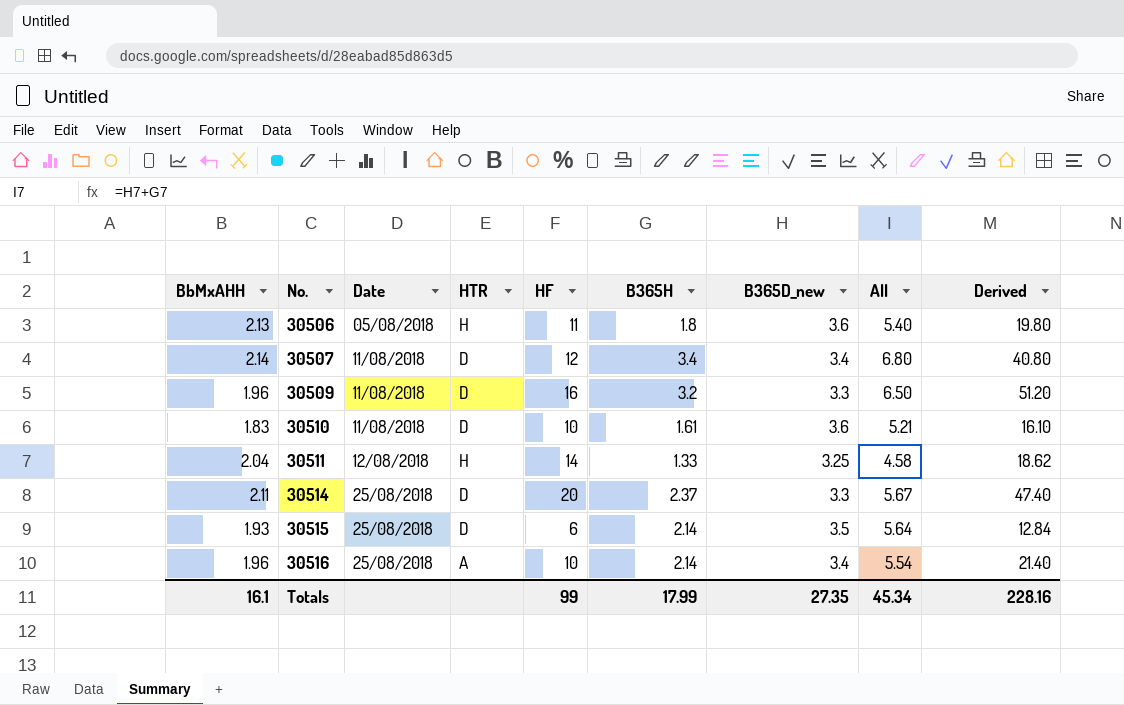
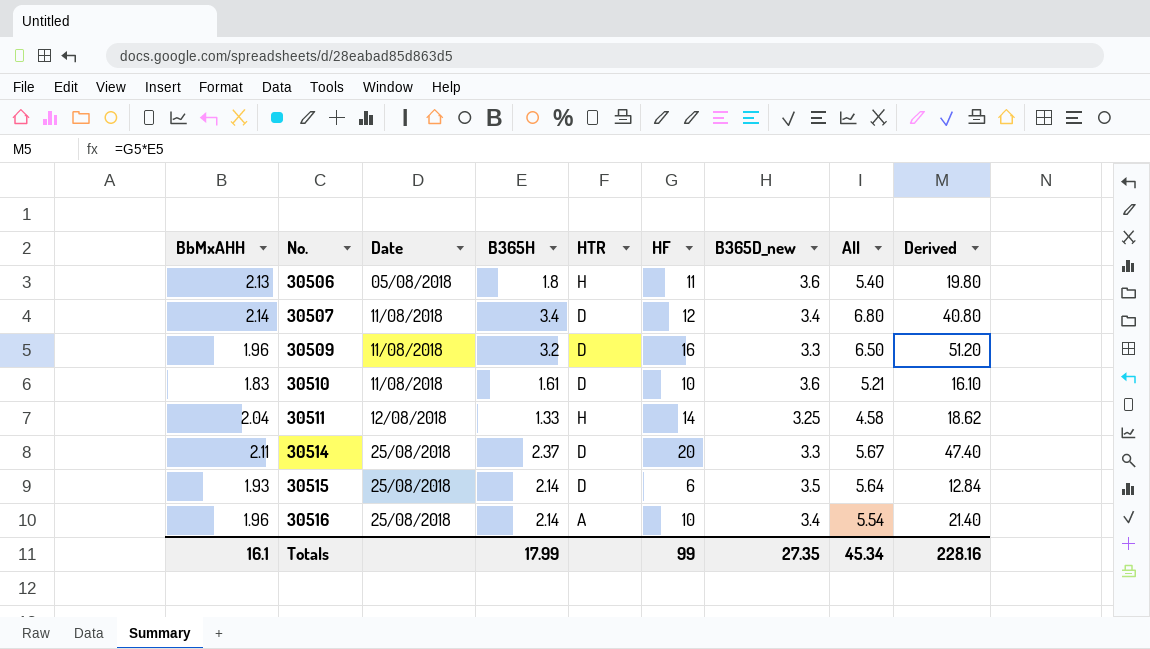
column B365H | position: 6 -> 4

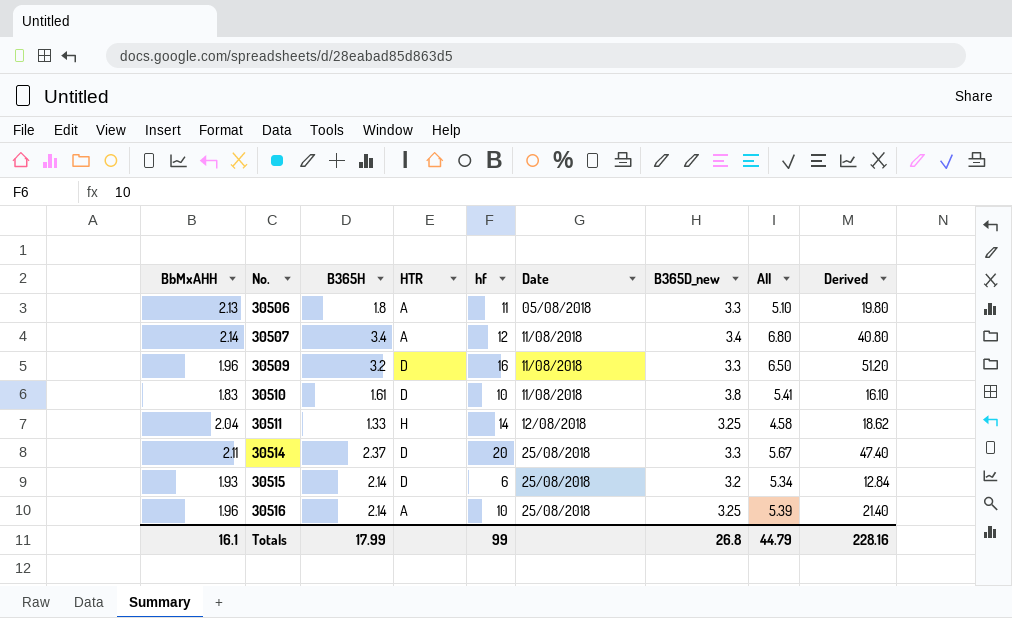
column name: HF -> hf
column Date | position: 3 -> 6
30506 | HTR: H -> A
30506 | B365D_new: 3.6 -> 3.3
30506 | All: 5.40 -> 5.10
30507 | HTR: D -> A
30510 | B365D_new: 3.6 -> 3.8
30510 | All: 5.21 -> 5.41
30515 | B365D_new: 3.5 -> 3.2
30515 | All: 5.64 -> 5.34
30516 | B365D_new: 3.4 -> 3.25
30516 | All: 5.54 -> 5.39
Totals | B365D_new: 27.35 -> 26.8
Totals | All: 45.34 -> 44.79

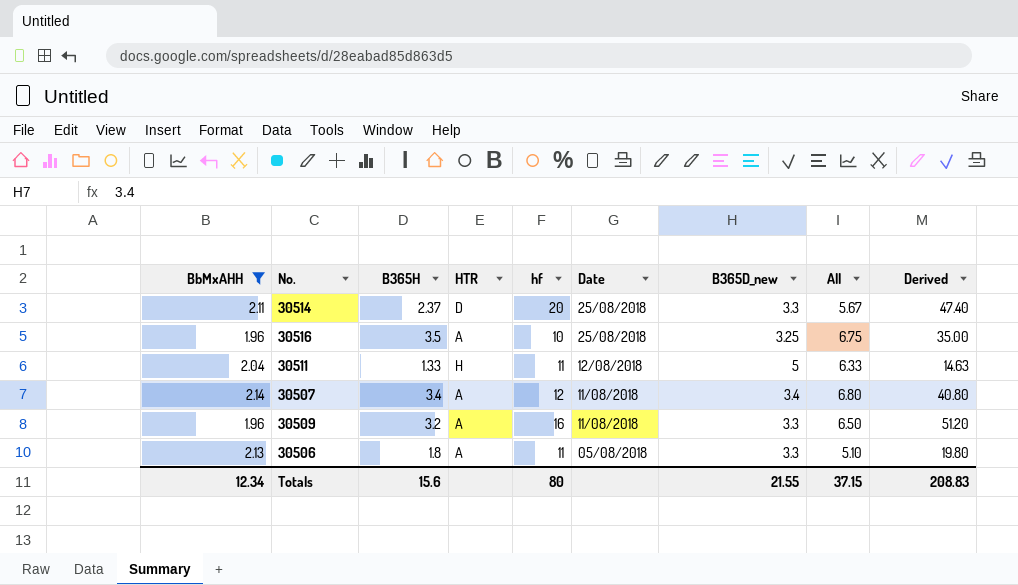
filter: none -> BbMxAHH >= 1.96
row order: No. ascending -> Date descending
30516 | B365H: 2.14 -> 3.5
30516 | All: 5.39 -> 6.75
30516 | Derived: 21.40 -> 35.00
30511 | hf: 14 -> 11
30511 | B365D_new: 3.25 -> 5
30511 | All: 4.58 -> 6.33
30511 | Derived: 18.62 -> 14.63
30509 | HTR: D -> A
Totals | BbMxAHH: 16.1 -> 12.34
Totals | B365H: 17.99 -> 15.6
Totals | hf: 99 -> 80
Totals | B365D_new: 26.8 -> 21.55
Totals | All: 44.79 -> 37.15
Totals | Derived: 228.16 -> 208.83

